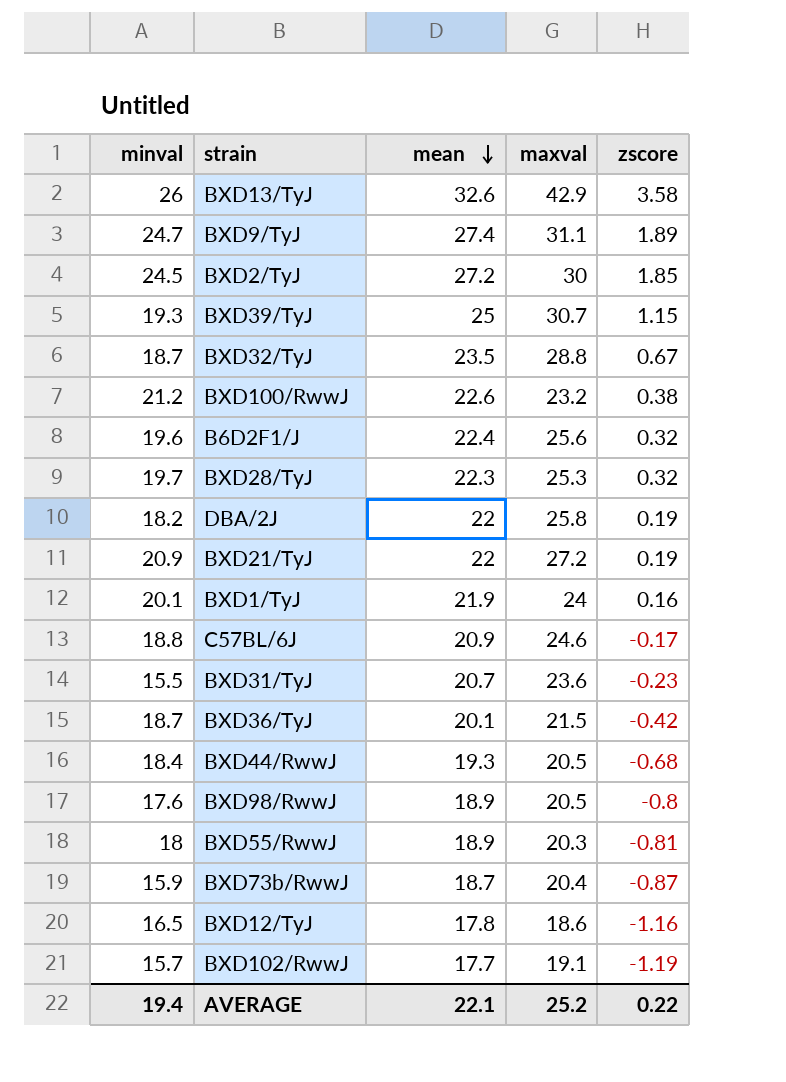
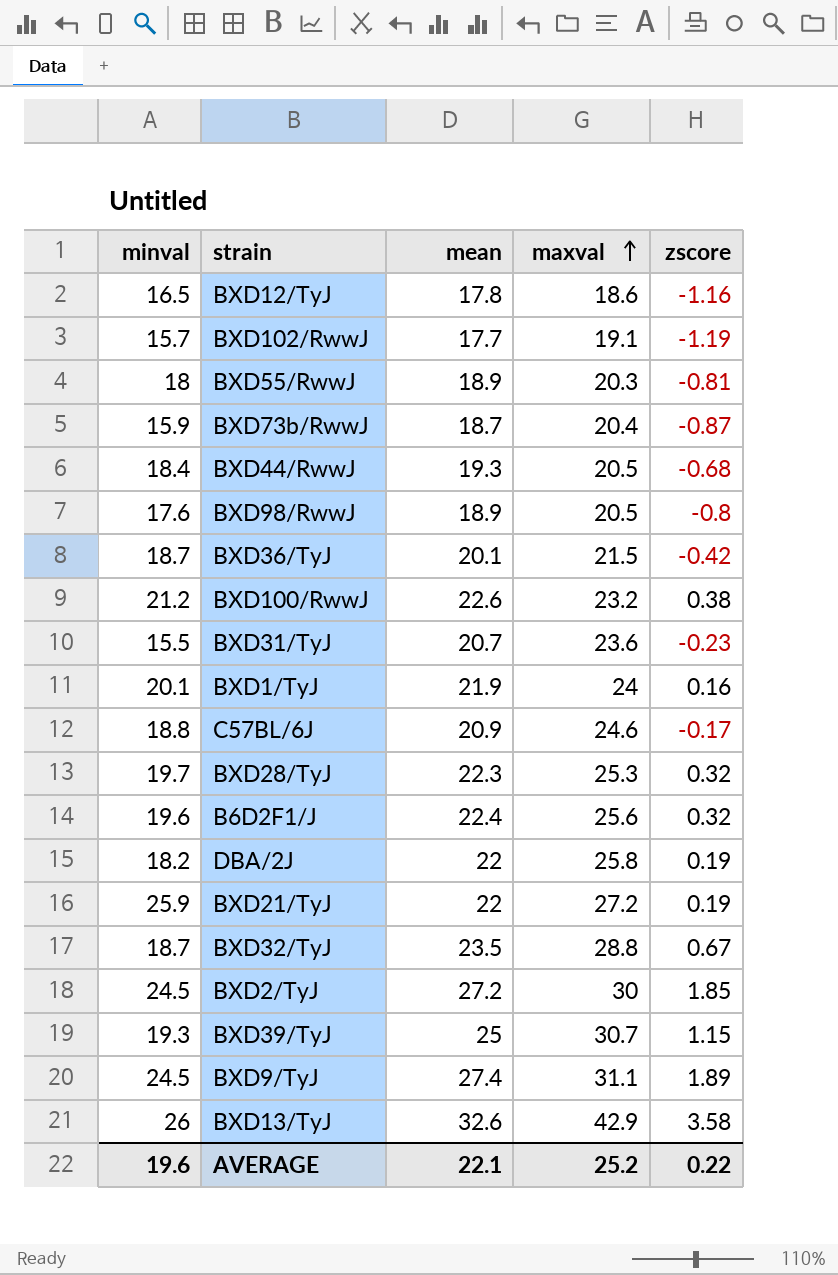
row order: mean descending -> maxval ascending
BXD21/TyJ | minval: 20.9 -> 25.9
BXD9/TyJ | minval: 24.7 -> 24.5
AVERAGE | minval: 19.4 -> 19.6

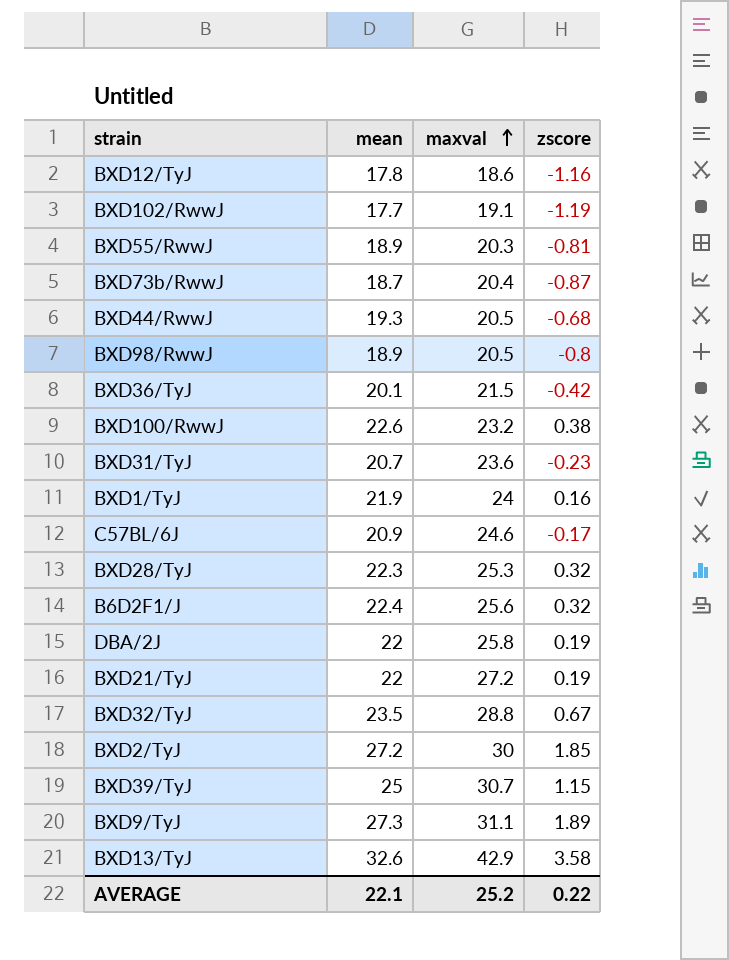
column minval | position: 1 -> none
BXD9/TyJ | mean: 27.4 -> 27.3

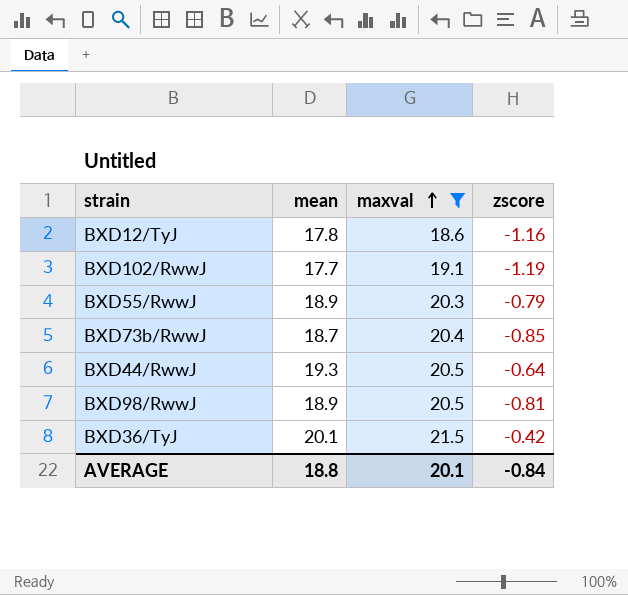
filter: none -> maxval <= 21.5
BXD55/RwwJ | zscore: -0.81 -> -0.79
BXD73b/RwwJ | zscore: -0.87 -> -0.85
BXD44/RwwJ | zscore: -0.68 -> -0.64
BXD98/RwwJ | zscore: -0.8 -> -0.81
AVERAGE | mean: 22.1 -> 18.8
AVERAGE | maxval: 25.2 -> 20.1
AVERAGE | zscore: 0.22 -> -0.84

